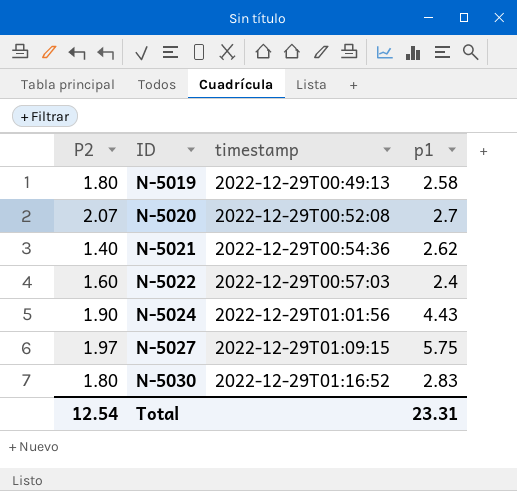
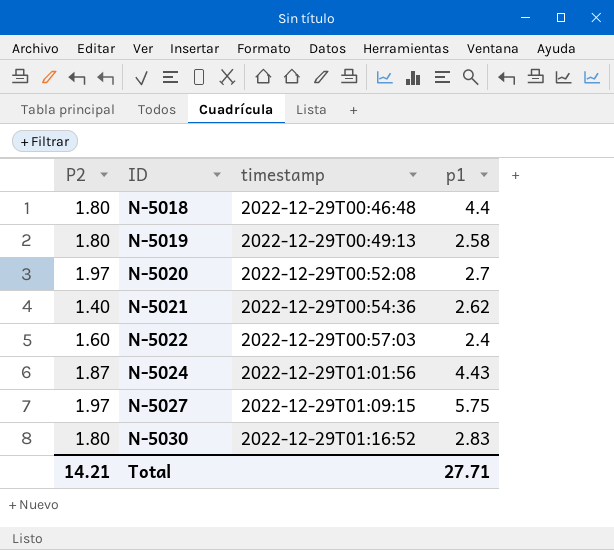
row N-5018: none -> 1.80 | 2022-12-29T00:46:48 | 4.4
N-5020 | P2: 2.07 -> 1.97
N-5024 | P2: 1.90 -> 1.87
Total | P2: 12.54 -> 14.21
Total | p1: 23.31 -> 27.71

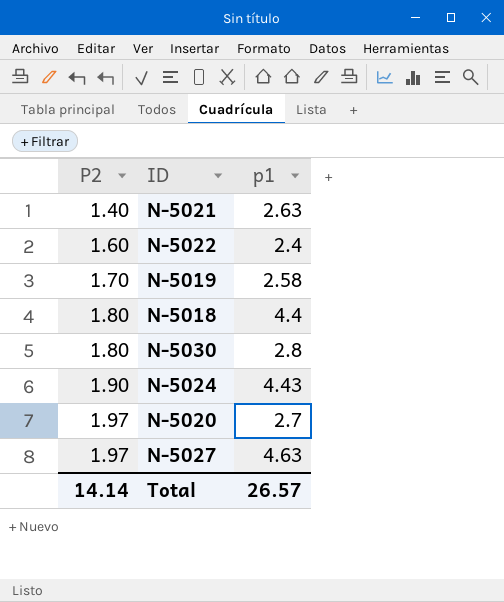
row order: ID ascending -> P2 ascending
column timestamp | position: 3 -> none
N-5021 | p1: 2.62 -> 2.63
N-5019 | P2: 1.80 -> 1.70
N-5030 | p1: 2.83 -> 2.8
N-5024 | P2: 1.87 -> 1.90
N-5027 | p1: 5.75 -> 4.63
Total | P2: 14.21 -> 14.14
Total | p1: 27.71 -> 26.57

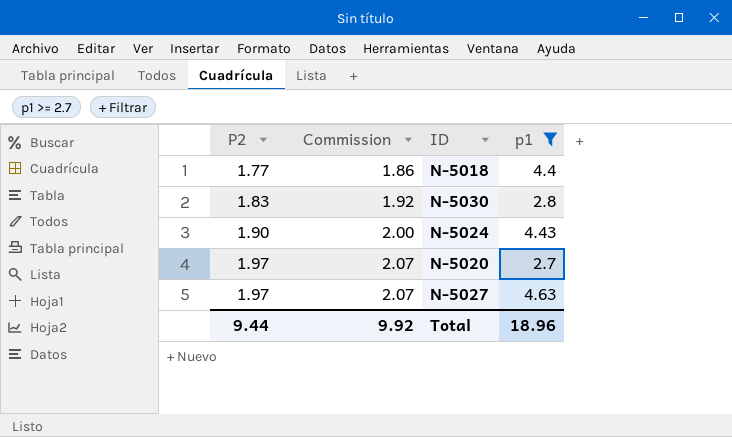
filter: none -> p1 >= 2.7
column Commission | formula: none -> [P2] * 1.05
N-5018 | P2: 1.80 -> 1.77
N-5030 | P2: 1.80 -> 1.83
Total | P2: 14.14 -> 9.44
Total | p1: 26.57 -> 18.96

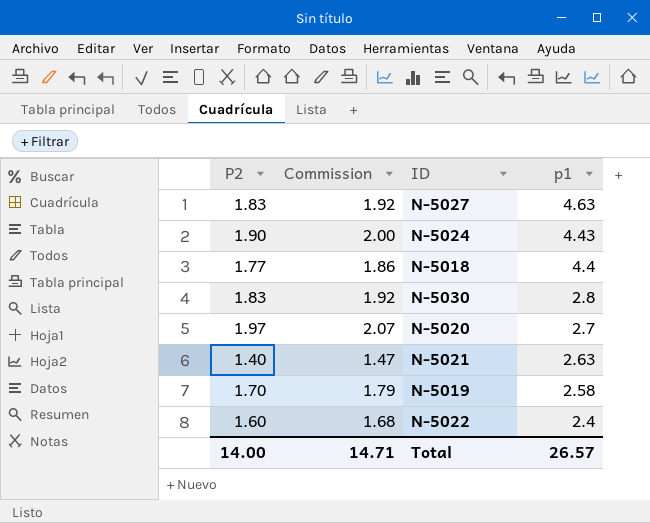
filter: p1 >= 2.7 -> none
row order: P2 ascending -> p1 descending
N-5027 | P2: 1.97 -> 1.83
N-5027 | Commission: 2.07 -> 1.92
Total | P2: 9.44 -> 14.00
Total | Commission: 9.92 -> 14.71
Total | p1: 18.96 -> 26.57

